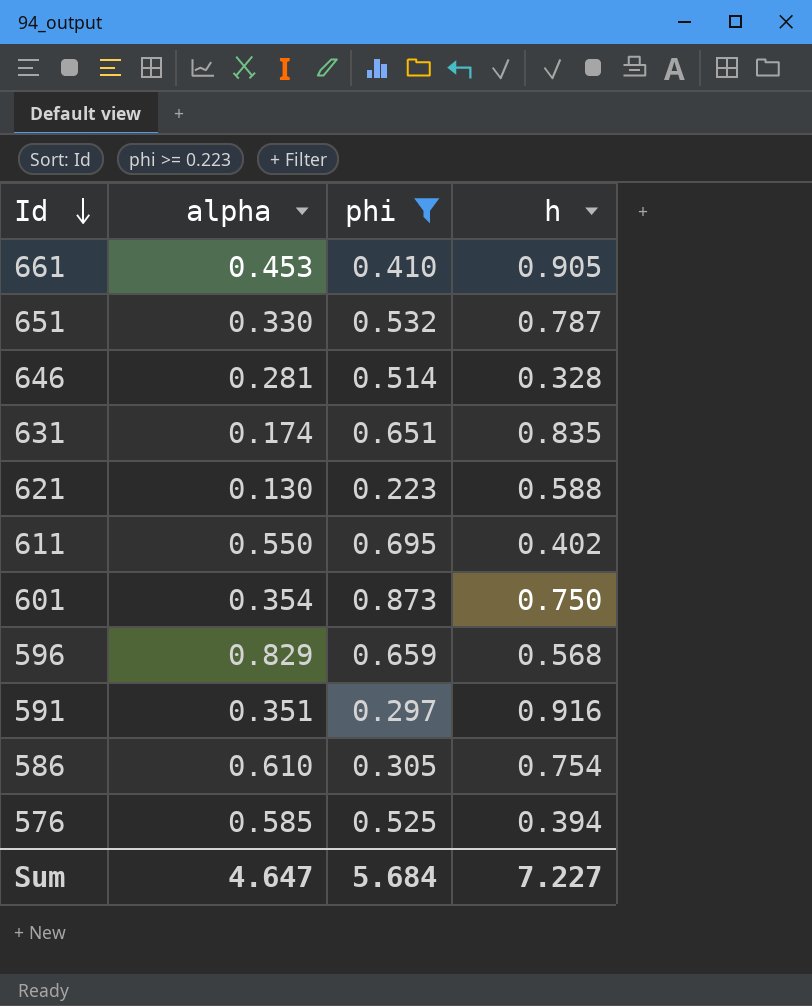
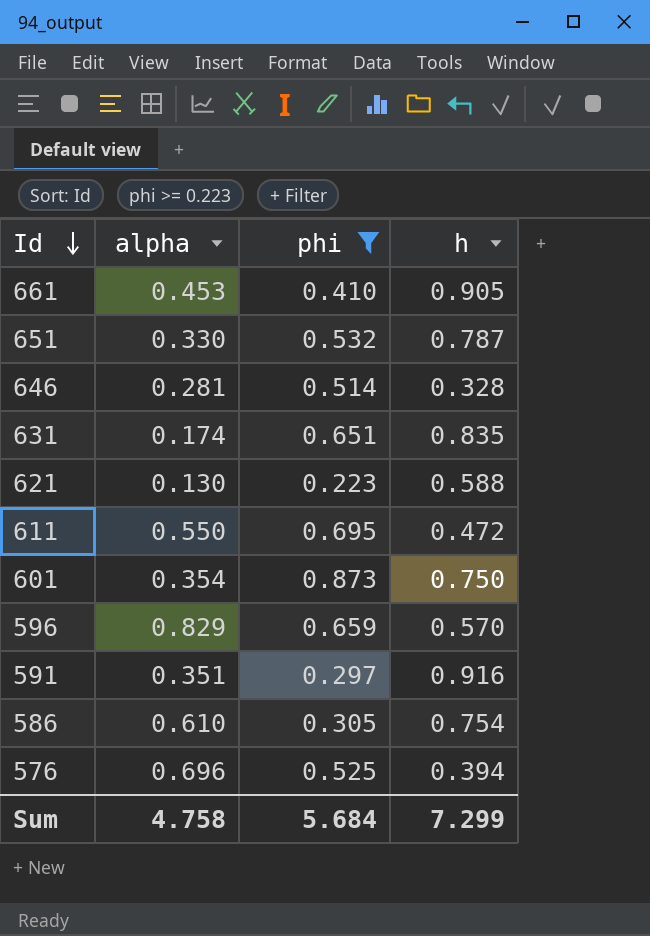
611 | h: 0.402 -> 0.472
596 | h: 0.568 -> 0.570
576 | alpha: 0.585 -> 0.696
Sum | alpha: 4.647 -> 4.758
Sum | h: 7.227 -> 7.299

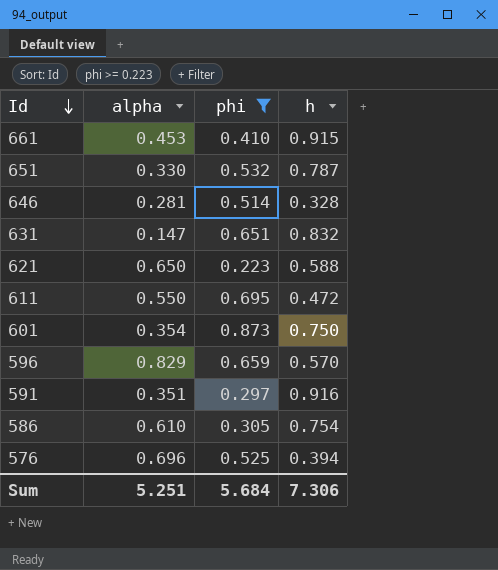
661 | h: 0.905 -> 0.915
631 | alpha: 0.174 -> 0.147
631 | h: 0.835 -> 0.832
621 | alpha: 0.130 -> 0.650
Sum | alpha: 4.758 -> 5.251
Sum | h: 7.299 -> 7.306

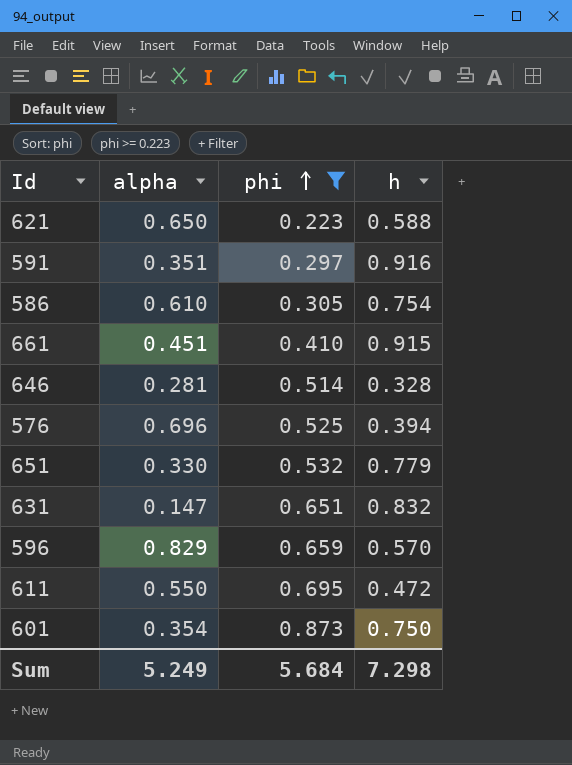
row order: Id descending -> phi ascending
661 | alpha: 0.453 -> 0.451
651 | h: 0.787 -> 0.779
Sum | alpha: 5.251 -> 5.249
Sum | h: 7.306 -> 7.298

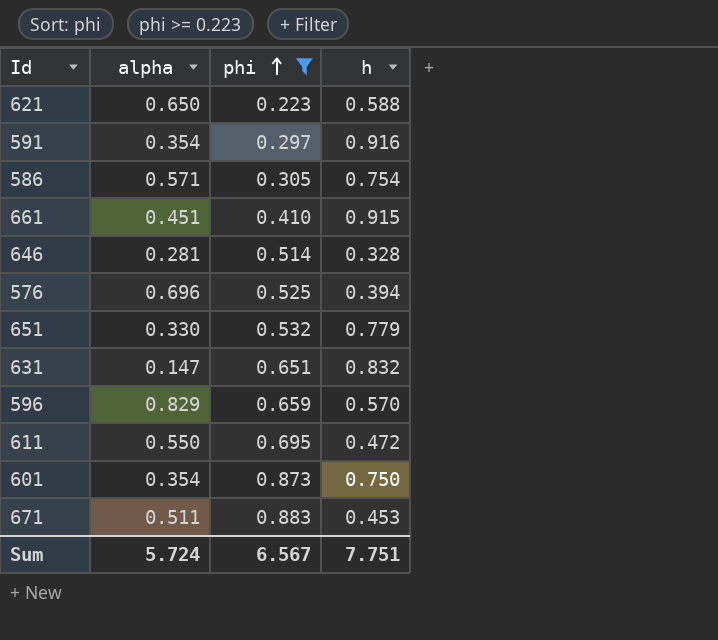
591 | alpha: 0.351 -> 0.354
586 | alpha: 0.610 -> 0.571
row 671: none -> 0.511 | 0.883 | 0.453
Sum | alpha: 5.249 -> 5.724
Sum | phi: 5.684 -> 6.567
Sum | h: 7.298 -> 7.751

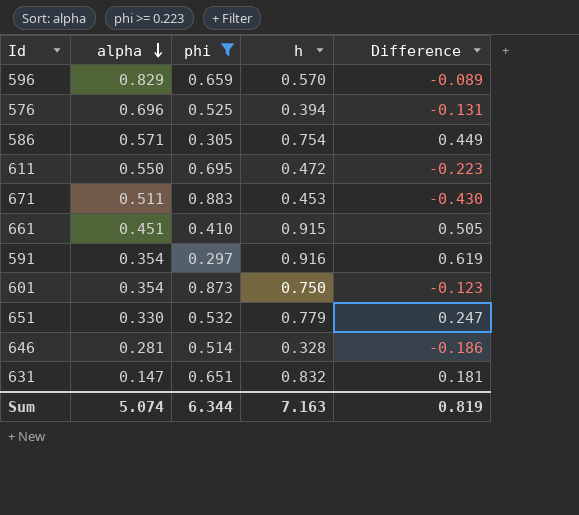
row order: phi ascending -> alpha descending
column Difference | formula: none -> [h] - [phi]
row 621: 0.650 | 0.223 | 0.588 -> none
Sum | alpha: 5.724 -> 5.074
Sum | phi: 6.567 -> 6.344
Sum | h: 7.751 -> 7.163

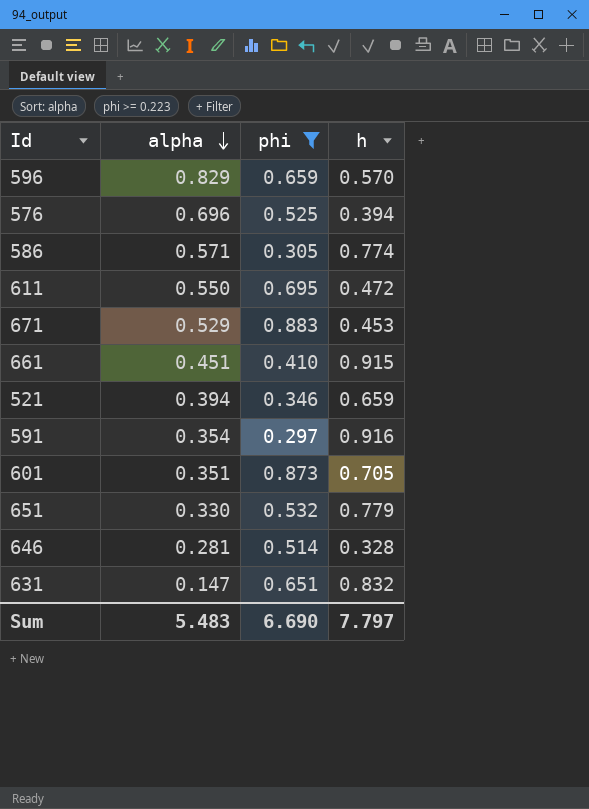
column Difference | formula: [h] - [phi] -> none
586 | h: 0.754 -> 0.774
671 | alpha: 0.511 -> 0.529
row 521: none -> 0.394 | 0.346 | 0.659
601 | alpha: 0.354 -> 0.351
601 | h: 0.750 -> 0.705
Sum | alpha: 5.074 -> 5.483
Sum | phi: 6.344 -> 6.690
Sum | h: 7.163 -> 7.797

